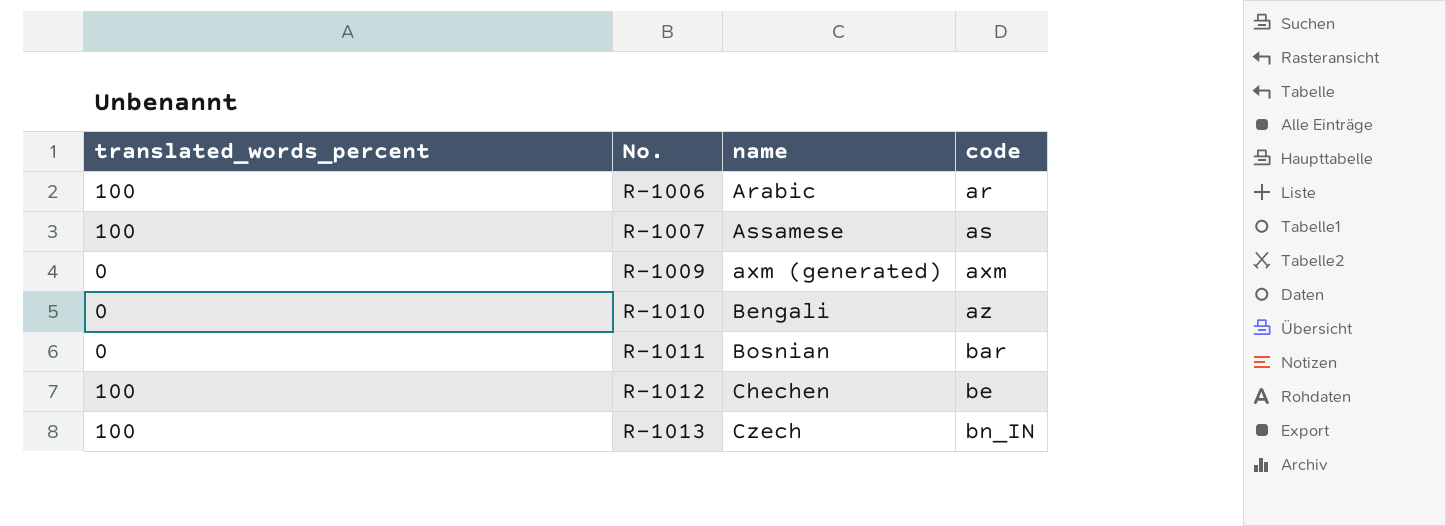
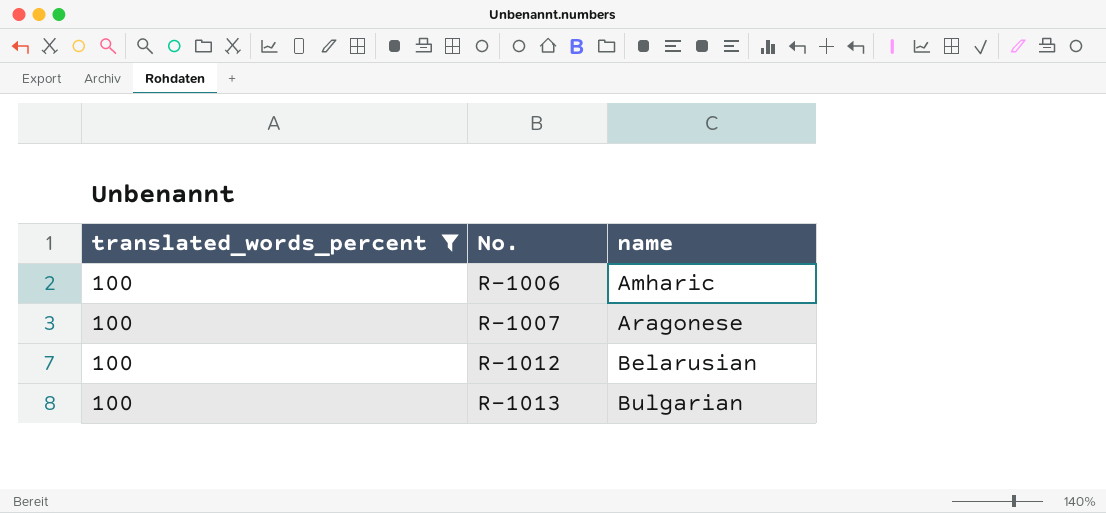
filter: none -> translated_words_percent = 100
column code | position: 4 -> none
R-1006 | name: Arabic -> Amharic
R-1007 | name: Assamese -> Aragonese
R-1012 | name: Chechen -> Belarusian
R-1013 | name: Czech -> Bulgarian

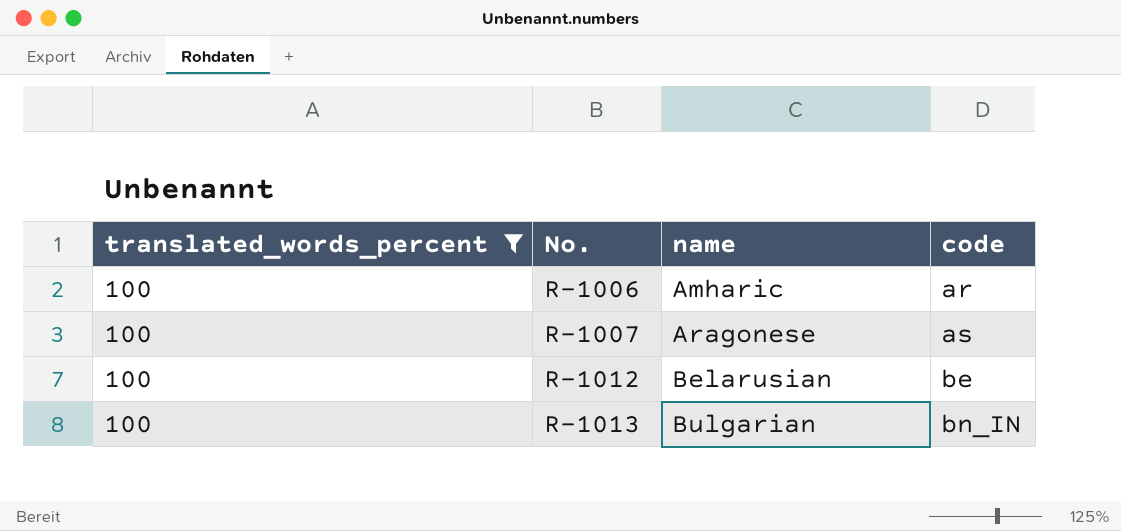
column code | position: none -> 4

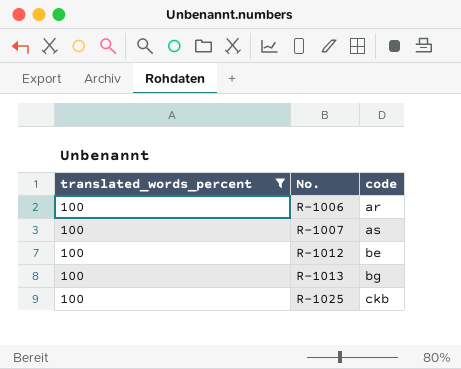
column name | position: 3 -> none
R-1013 | code: bn_IN -> bg
row R-1025: none -> 100 | ckb

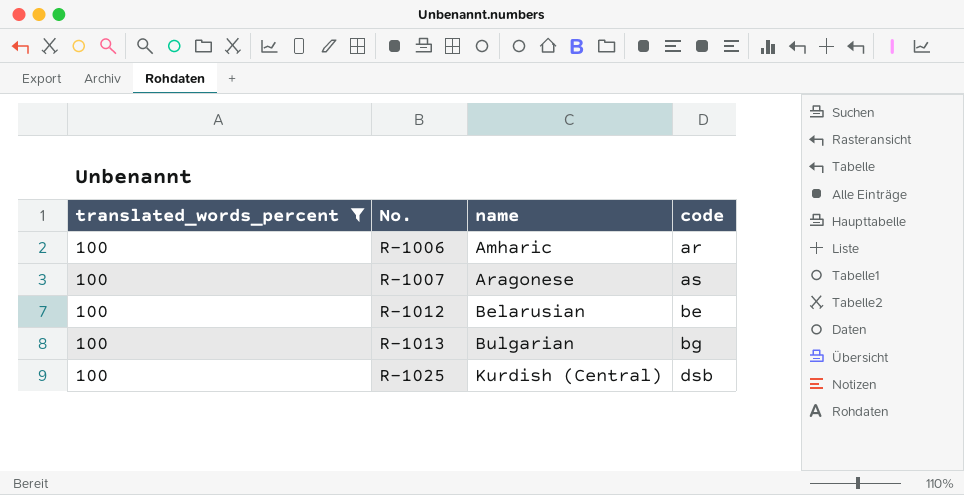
column name | position: none -> 3
R-1025 | code: ckb -> dsb

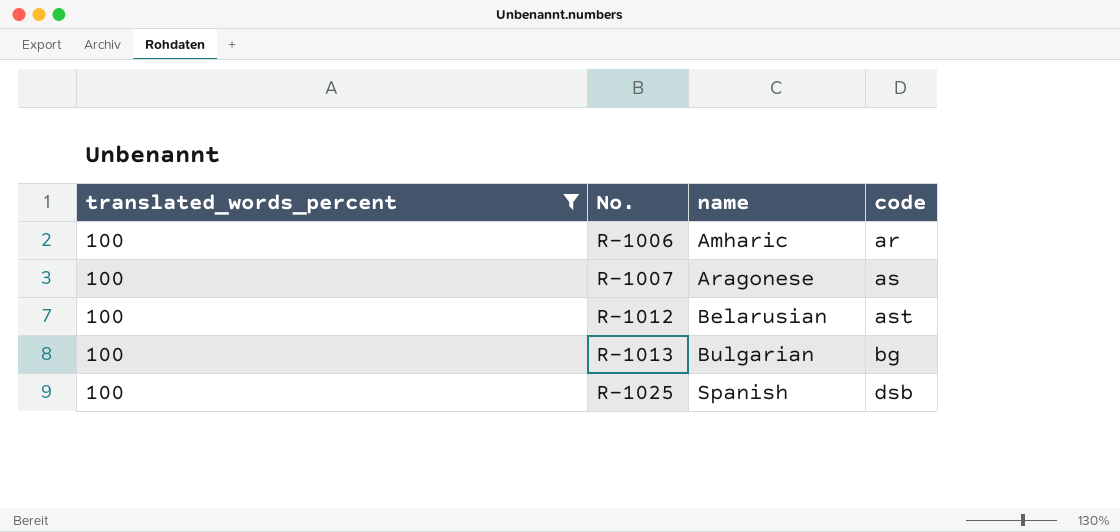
R-1012 | code: be -> ast
R-1025 | name: Kurdish (Central) -> Spanish

